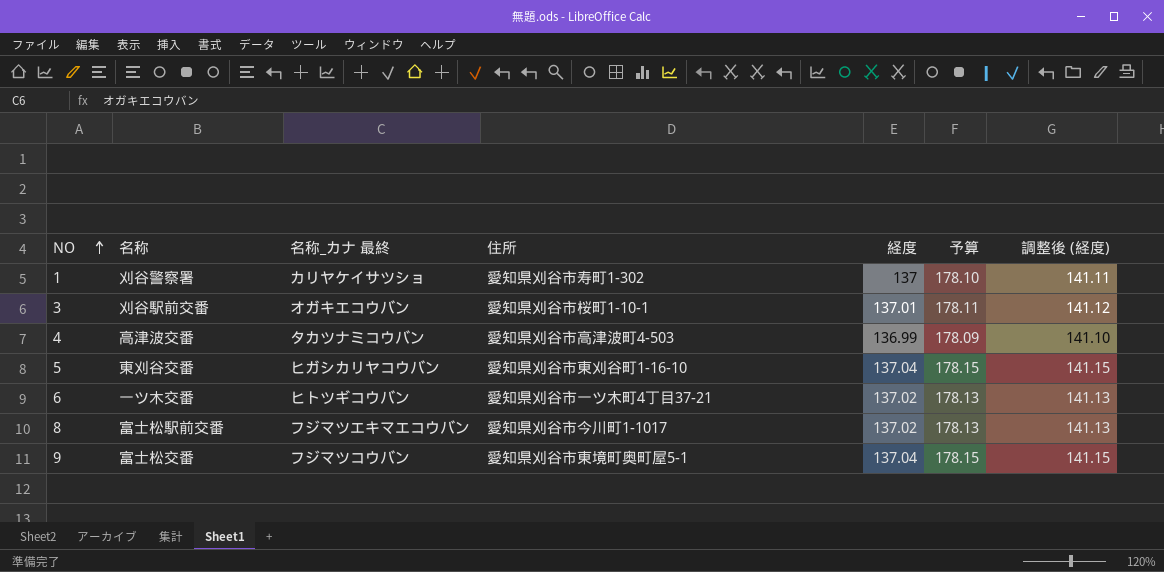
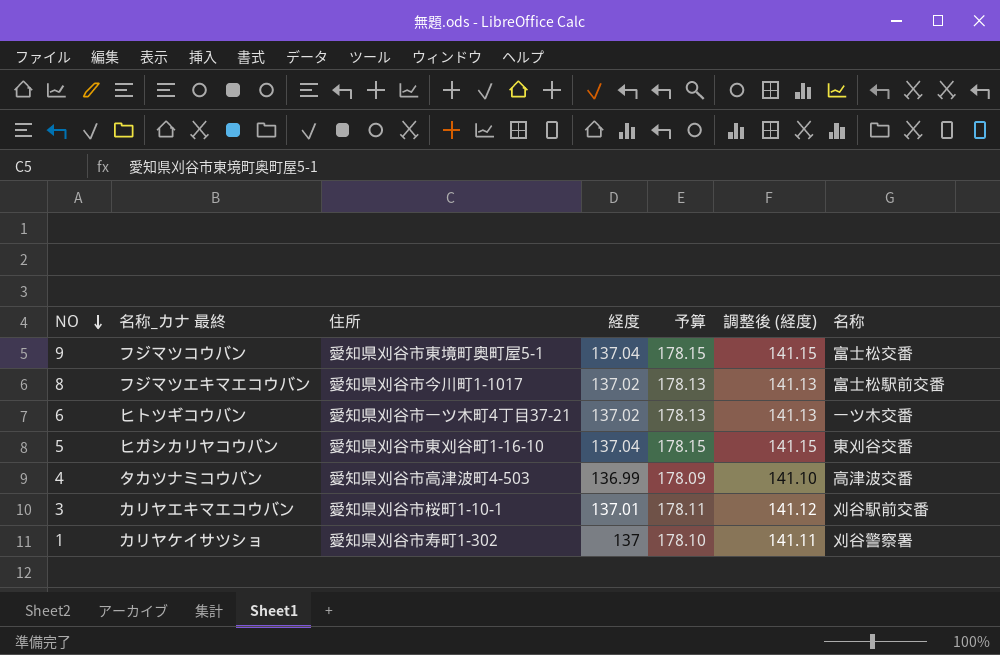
row order: NO ascending -> NO descending
column 名称 | position: 2 -> 7
3 | 名称_カナ 最終: オガキエコウバン -> カリヤエキマエコウバン

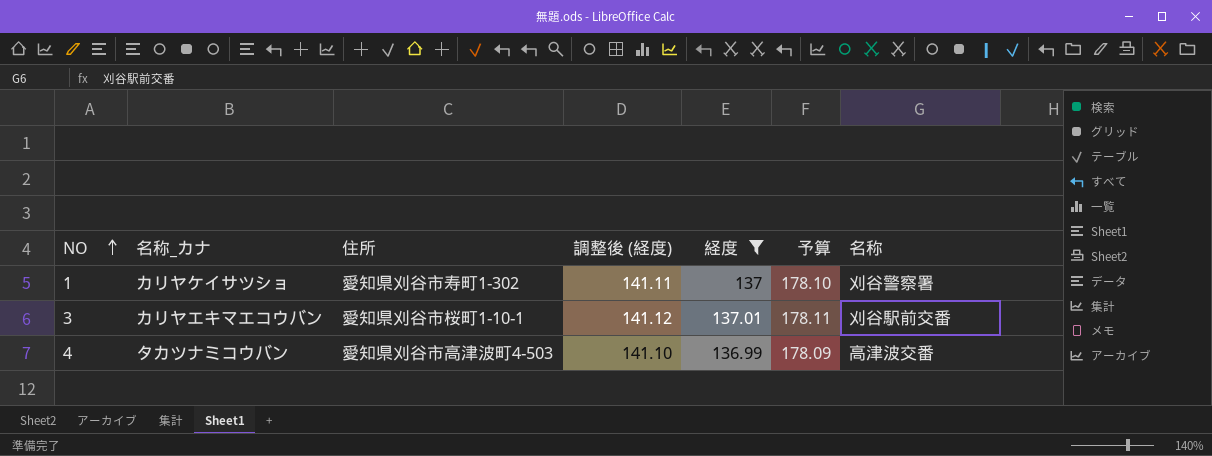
filter: none -> 経度 <= 137.01
row order: NO descending -> NO ascending
column name: 名称_カナ 最終 -> 名称_カナ
column 調整後 (経度) | position: 6 -> 4

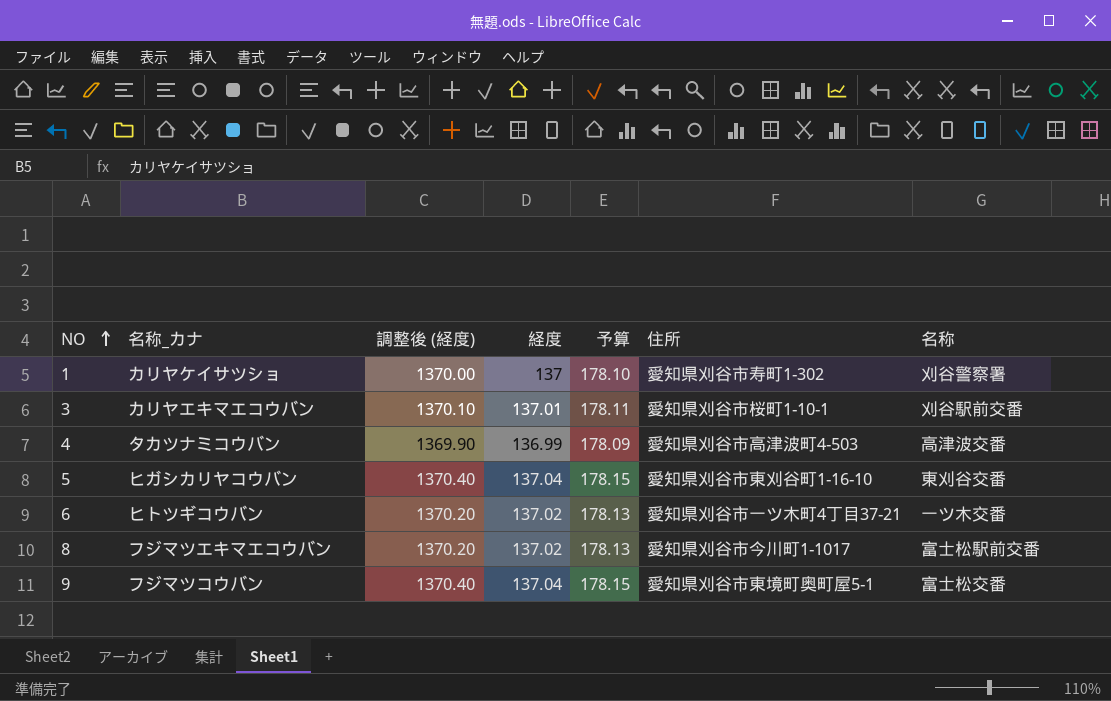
filter: 経度 <= 137.01 -> none
column 調整後 (経度) | formula: [経度] * 1.03 -> [経度] * 10
column 住所 | position: 3 -> 6

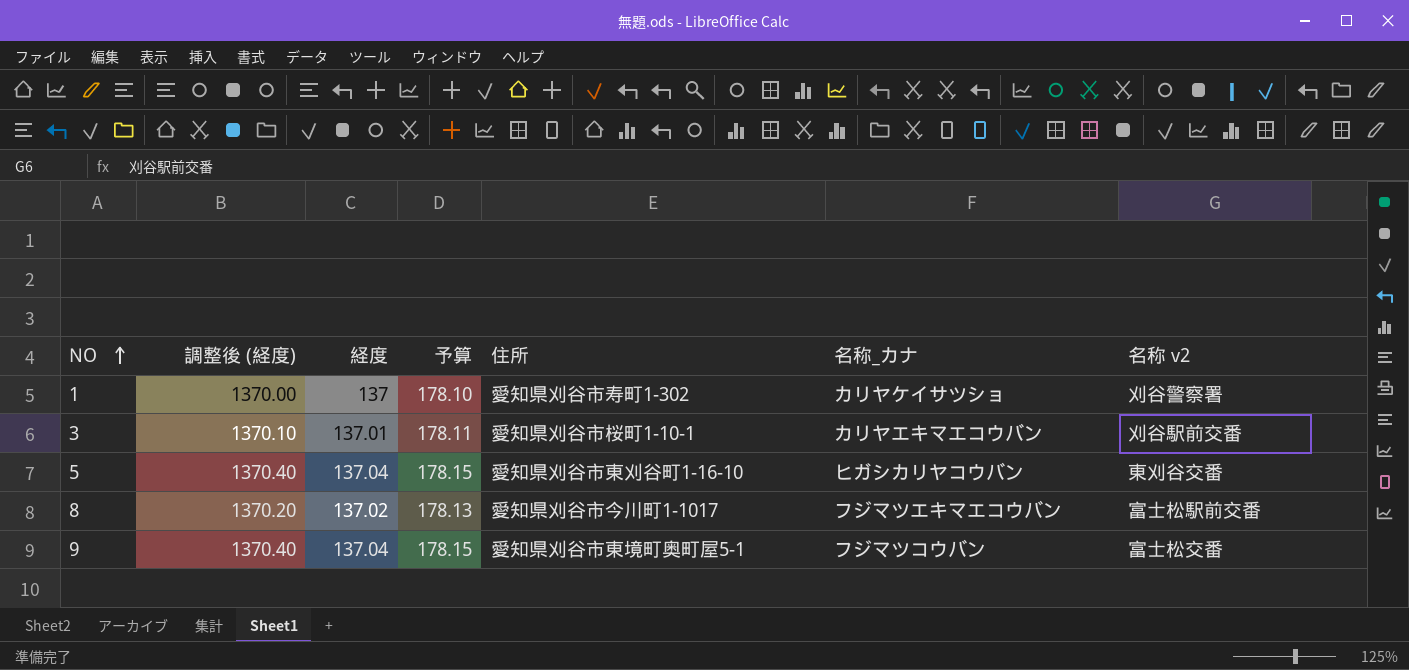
column 名称_カナ | position: 2 -> 6
column name: 名称 -> 名称 v2
row 4: タカツナミコウバン | 1369.90 | 136.99 | 178.09 | 愛知県刈谷市高津波町4-503 | 高津波交番 -> none
row 6: ヒトツギコウバン | 1370.20 | 137.02 | 178.13 | 愛知県刈谷市一ツ木町4丁目37-21 | 一ツ木交番 -> none

